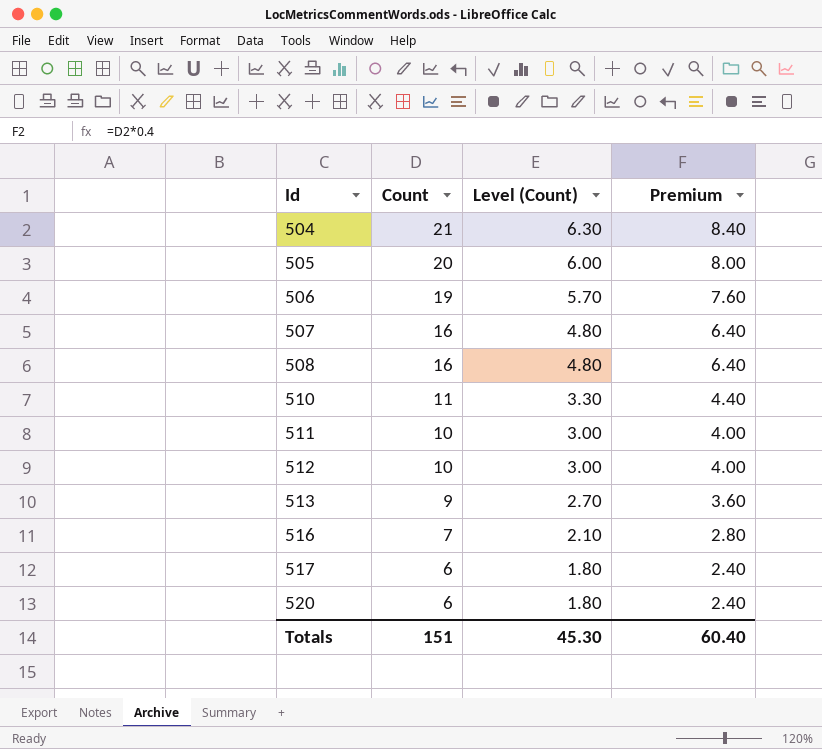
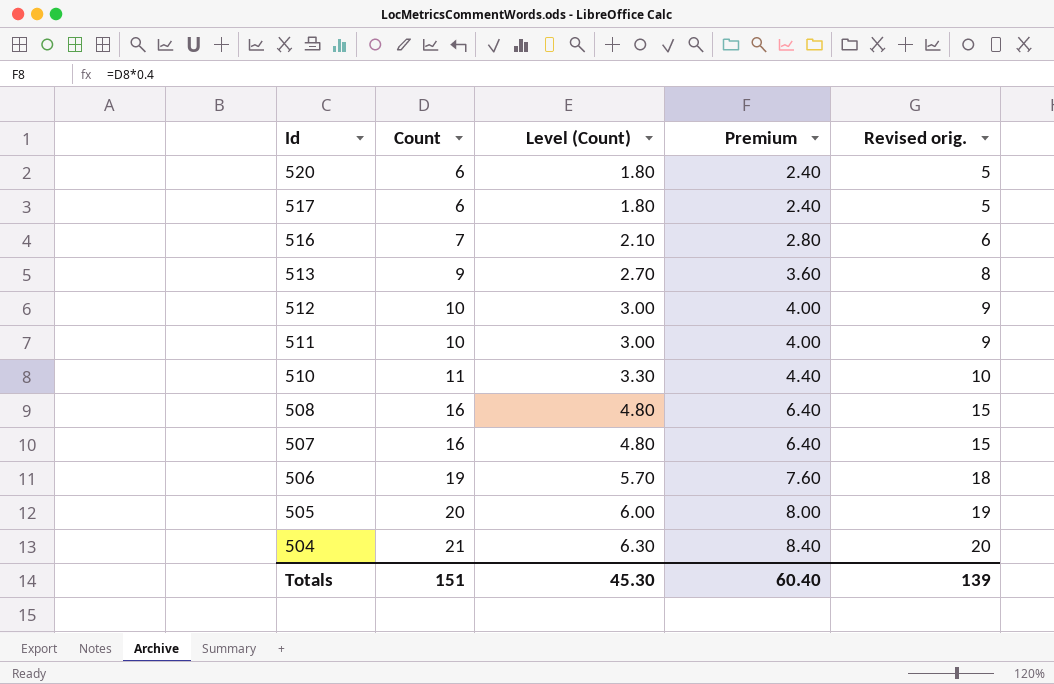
row order: Id ascending -> Id descending
column Revised orig. | formula: none -> [Count] - 1

